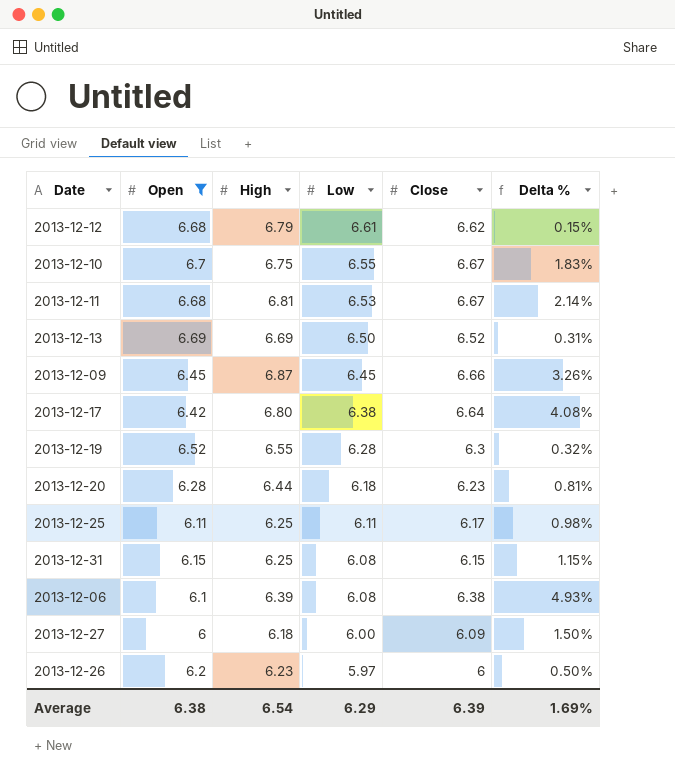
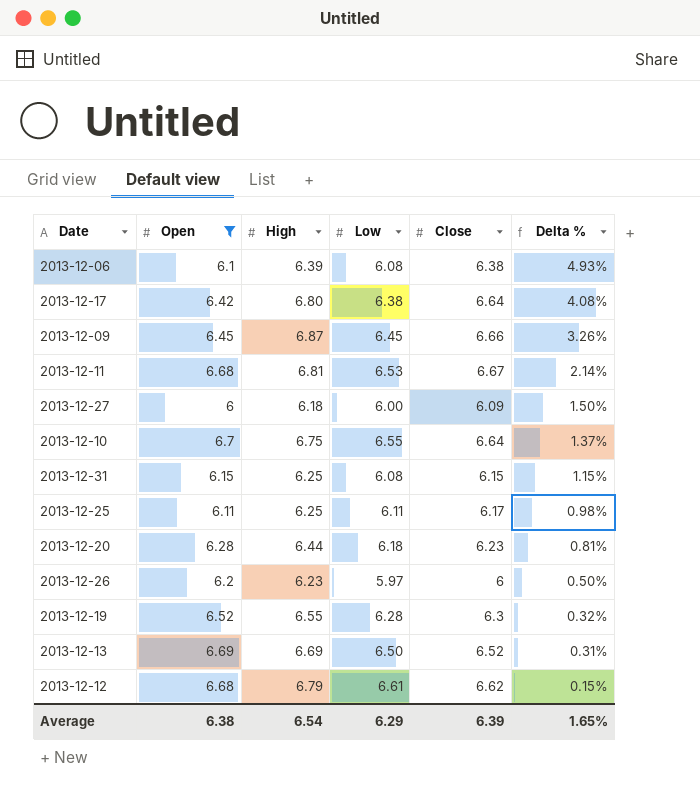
row order: Low descending -> Delta % descending
2013-12-10 | Close: 6.67 -> 6.64
2013-12-10 | Delta %: 1.83% -> 1.37%
Average | Delta %: 1.69% -> 1.65%

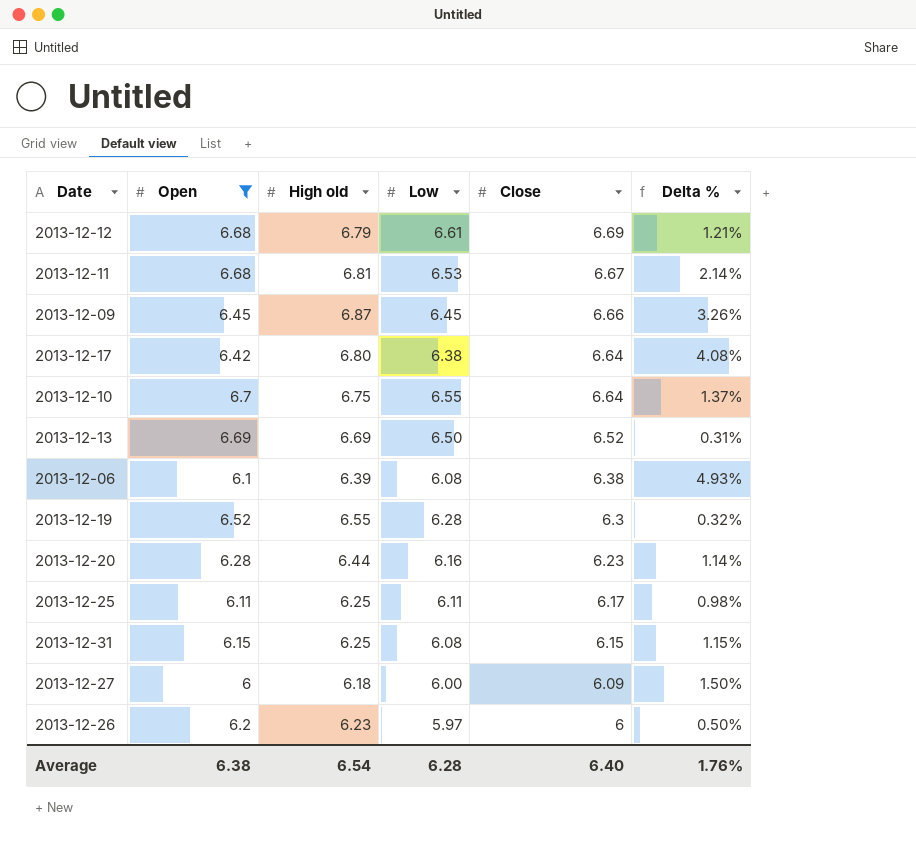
row order: Delta % descending -> Close descending
column name: High -> High old
2013-12-12 | Close: 6.62 -> 6.69
2013-12-12 | Delta %: 0.15% -> 1.21%
2013-12-20 | Low: 6.18 -> 6.16
2013-12-20 | Delta %: 0.81% -> 1.14%
Average | Low: 6.29 -> 6.28
Average | Close: 6.39 -> 6.40
Average | Delta %: 1.65% -> 1.76%

